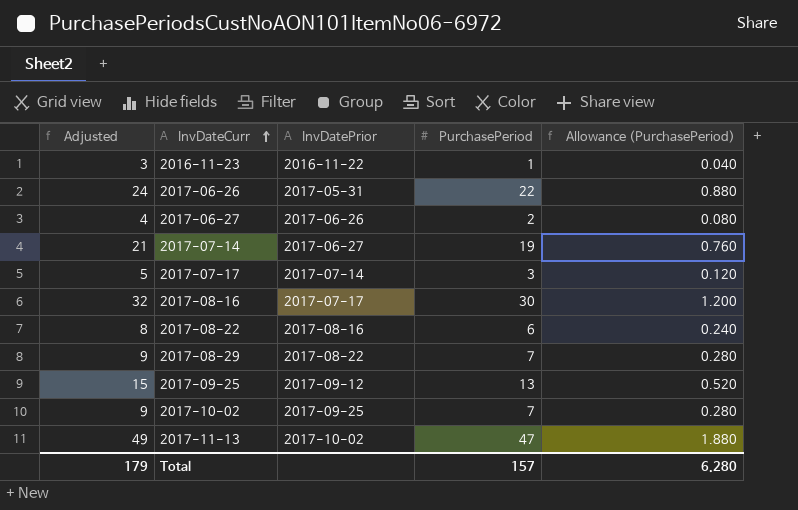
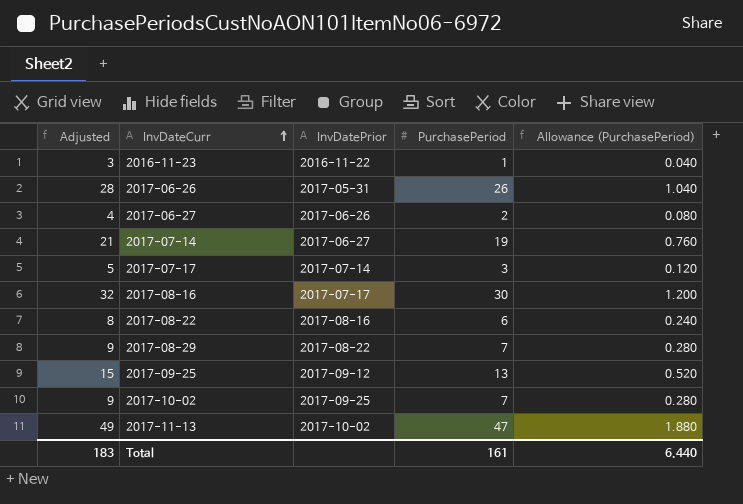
2017-06-26 | Adjusted: 24 -> 28
2017-06-26 | PurchasePeriod: 22 -> 26
2017-06-26 | Allowance (PurchasePeriod): 0.880 -> 1.040
Total | Adjusted: 179 -> 183
Total | PurchasePeriod: 157 -> 161
Total | Allowance (PurchasePeriod): 6.280 -> 6.440

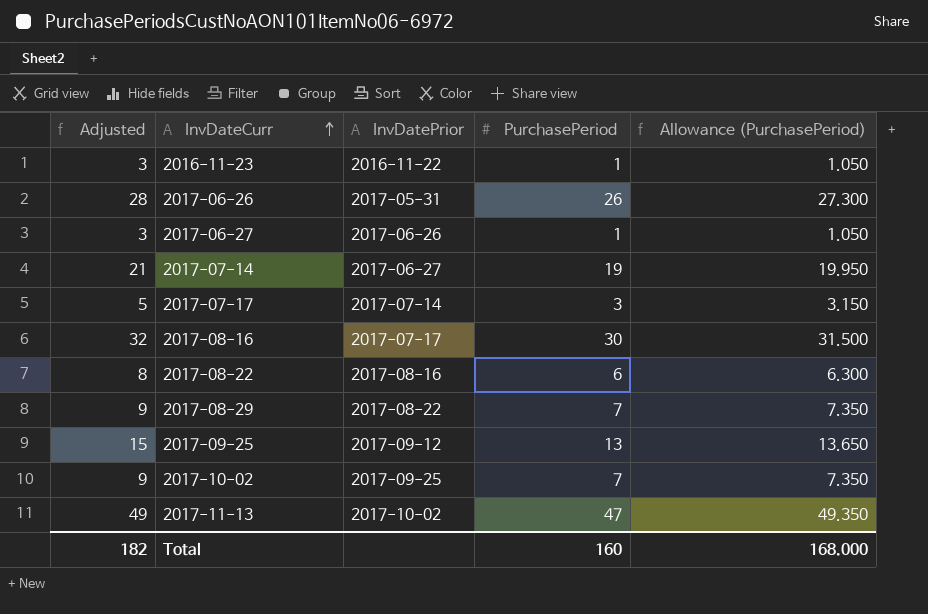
column Allowance (PurchasePeriod) | formula: [PurchasePeriod] * 0.04 -> [PurchasePeriod] * 1.05
2017-06-27 | Adjusted: 4 -> 3
2017-06-27 | PurchasePeriod: 2 -> 1
Total | Adjusted: 183 -> 182
Total | PurchasePeriod: 161 -> 160
Total | Allowance (PurchasePeriod): 6.440 -> 168.000

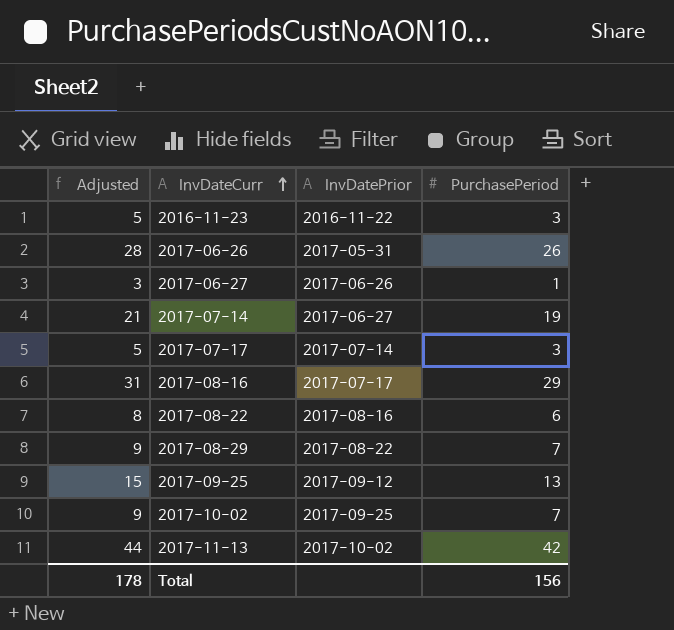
column Allowance (PurchasePeriod) | formula: [PurchasePeriod] * 1.05 -> none
2016-11-23 | Adjusted: 3 -> 5
2016-11-23 | PurchasePeriod: 1 -> 3
2017-08-16 | Adjusted: 32 -> 31
2017-08-16 | PurchasePeriod: 30 -> 29
2017-11-13 | Adjusted: 49 -> 44
2017-11-13 | PurchasePeriod: 47 -> 42
Total | Adjusted: 182 -> 178
Total | PurchasePeriod: 160 -> 156

